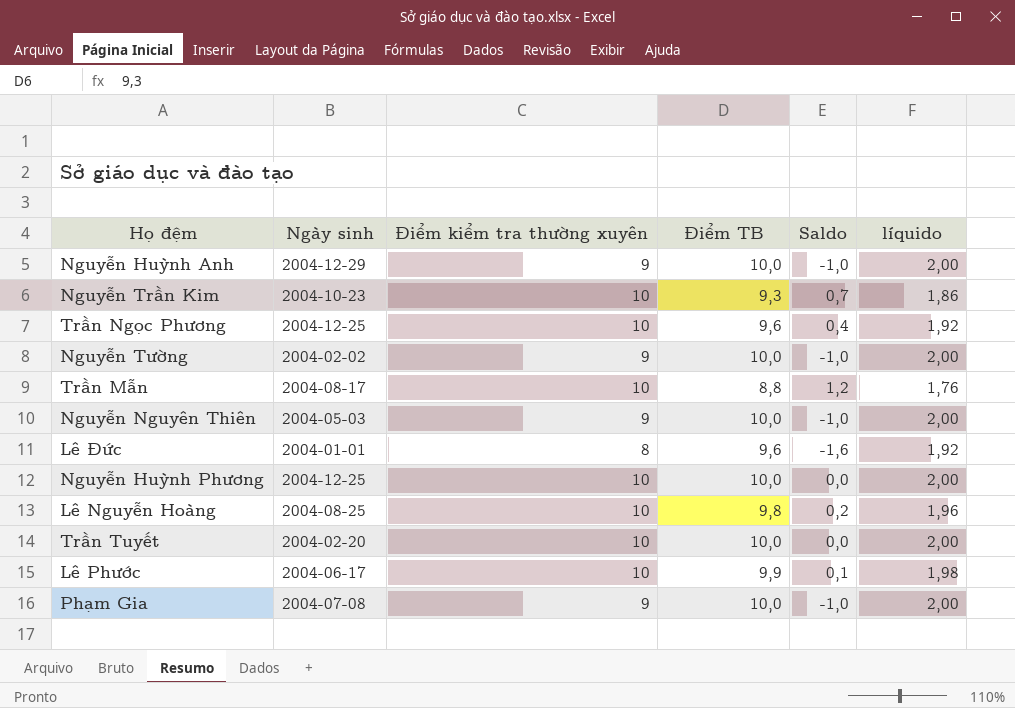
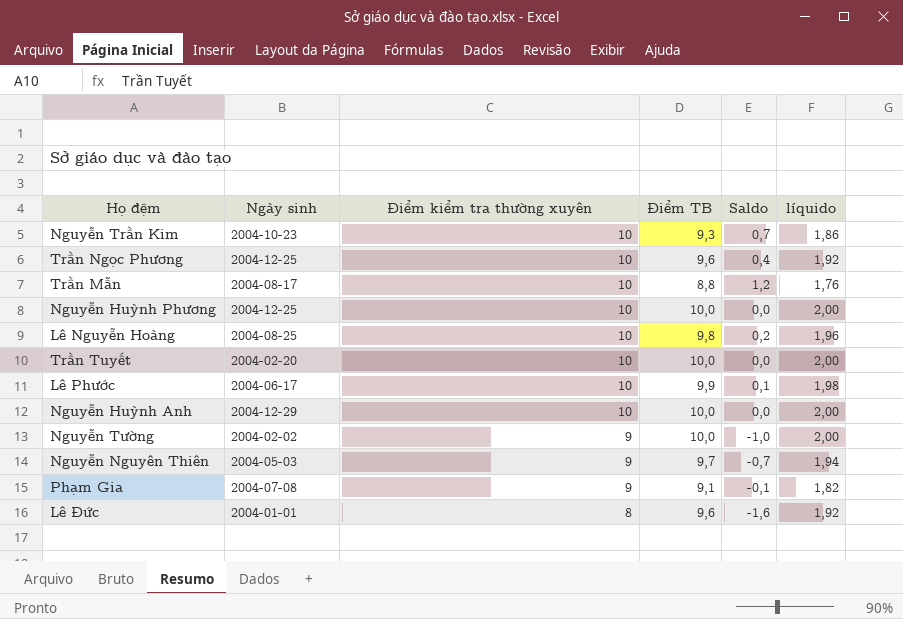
row order: none -> Điểm kiểm tra thường xuyên descending
Nguyễn Huỳnh Anh | Điểm kiểm tra thường xuyên: 9 -> 10
Nguyễn Huỳnh Anh | Saldo: -1,0 -> 0,0
Nguyễn Nguyên Thiên | Điểm TB: 10,0 -> 9,7
Nguyễn Nguyên Thiên | Saldo: -1,0 -> -0,7
Nguyễn Nguyên Thiên | líquido: 2,00 -> 1,94
Phạm Gia | Điểm TB: 10,0 -> 9,1
Phạm Gia | Saldo: -1,0 -> -0,1
Phạm Gia | líquido: 2,00 -> 1,82

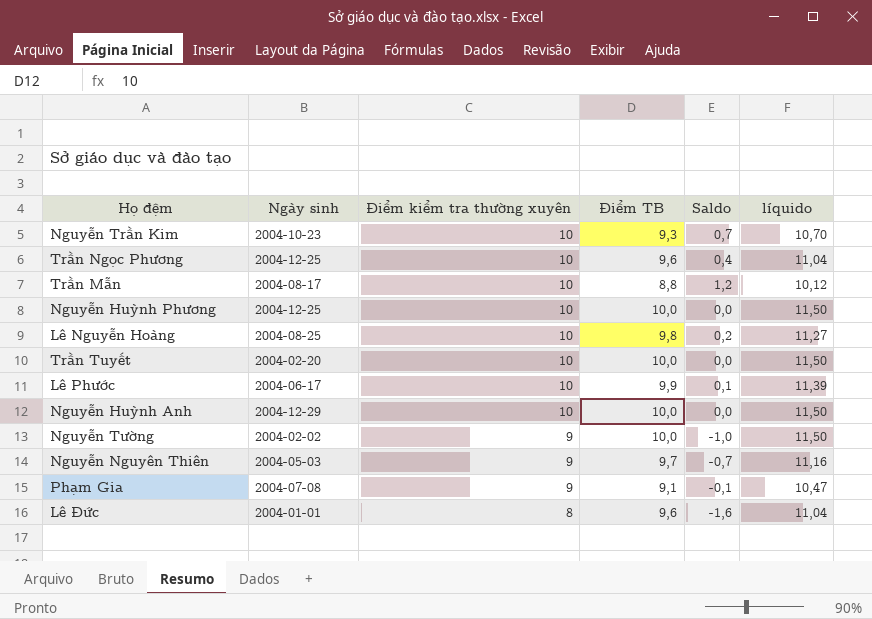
column líquido | formula: [Điểm TB] * 0,2 -> [Điểm TB] * 1,15

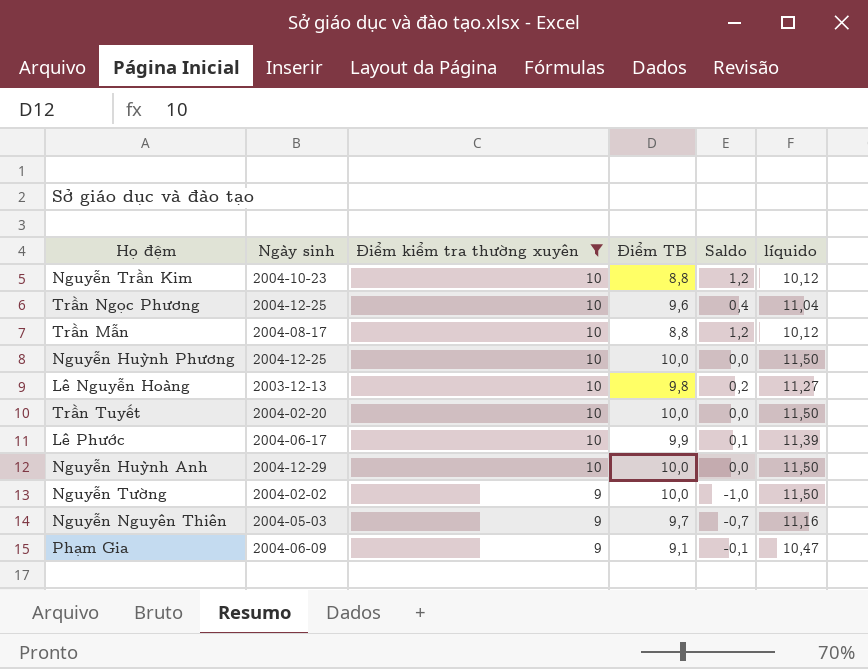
filter: none -> Điểm kiểm tra thường xuyên != 8
Nguyễn Trần Kim | Điểm TB: 9,3 -> 8,8
Nguyễn Trần Kim | Saldo: 0,7 -> 1,2
Nguyễn Trần Kim | líquido: 10,70 -> 10,12
Lê Nguyễn Hoàng | Ngày sinh: 2004-08-25 -> 2003-12-13
Phạm Gia | Ngày sinh: 2004-07-08 -> 2004-06-09

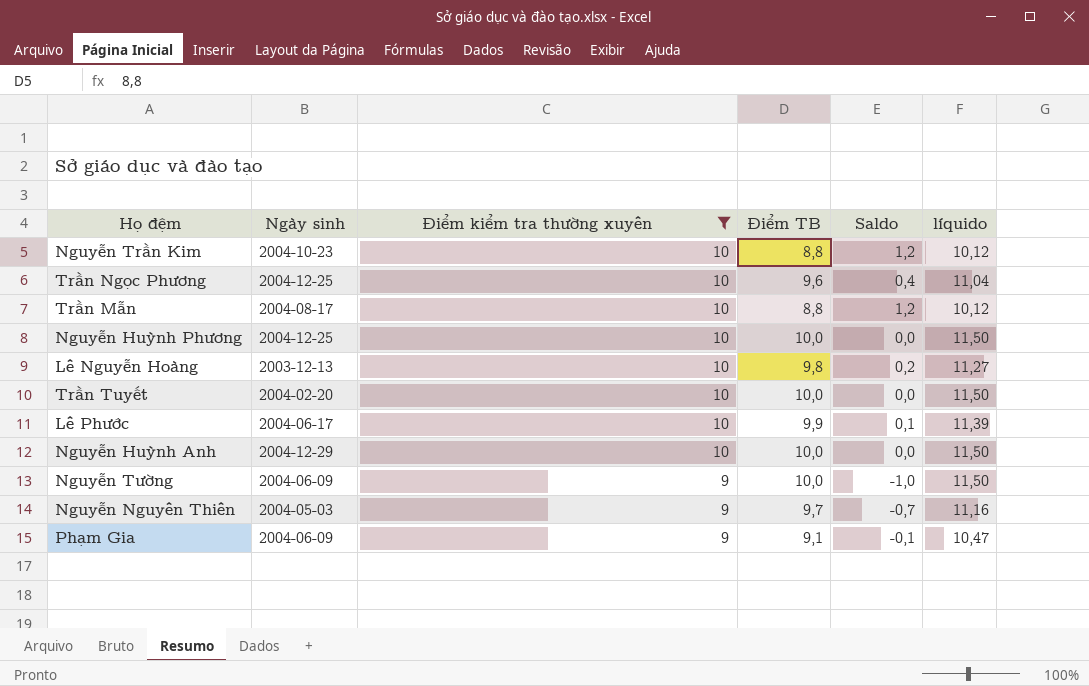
Nguyễn Tường | Ngày sinh: 2004-02-02 -> 2004-06-09

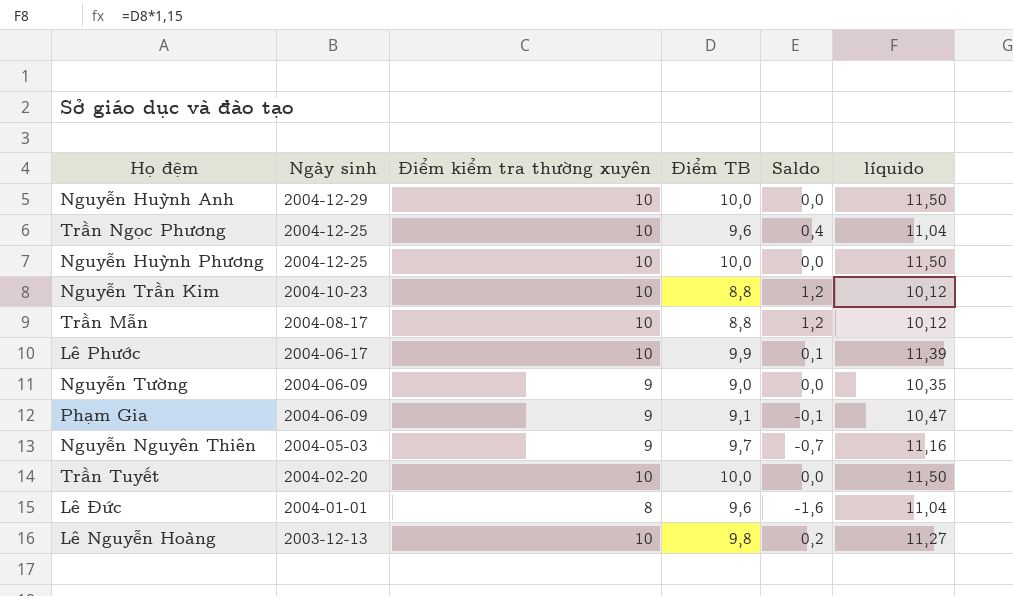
filter: Điểm kiểm tra thường xuyên != 8 -> none
row order: Điểm kiểm tra thường xuyên descending -> Ngày sinh descending
Nguyễn Tường | Điểm TB: 10,0 -> 9,0
Nguyễn Tường | Saldo: -1,0 -> 0,0
Nguyễn Tường | líquido: 11,50 -> 10,35

